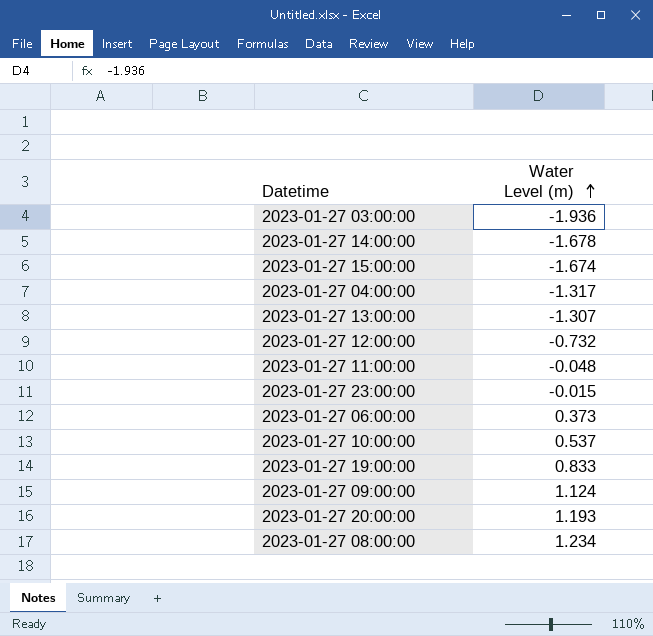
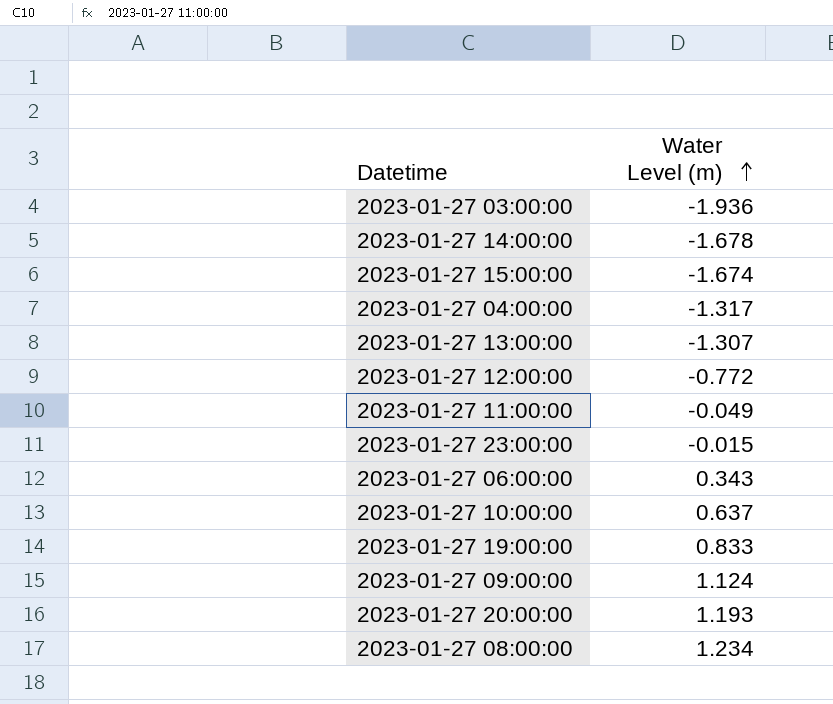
2023-01-27 12:00:00 | Water Level (m): -0.732 -> -0.772
2023-01-27 11:00:00 | Water Level (m): -0.048 -> -0.049
2023-01-27 06:00:00 | Water Level (m): 0.373 -> 0.343
2023-01-27 10:00:00 | Water Level (m): 0.537 -> 0.637

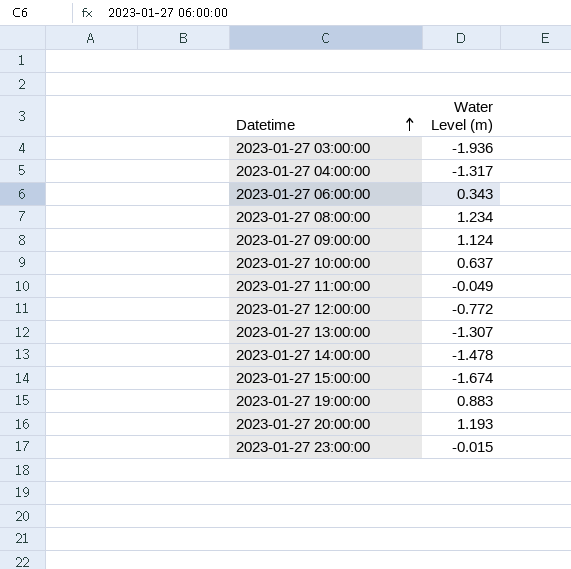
row order: Water Level (m) ascending -> Datetime ascending
2023-01-27 14:00:00 | Water Level (m): -1.678 -> -1.478
2023-01-27 19:00:00 | Water Level (m): 0.833 -> 0.883

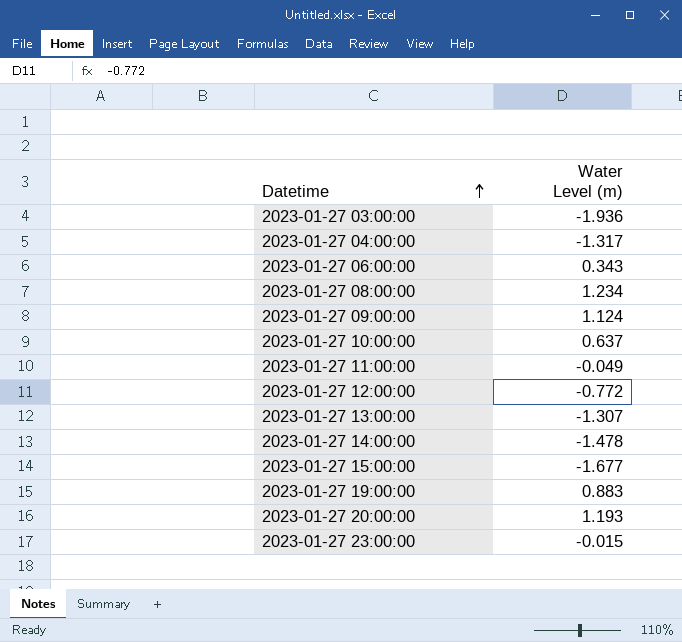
2023-01-27 15:00:00 | Water Level (m): -1.674 -> -1.677

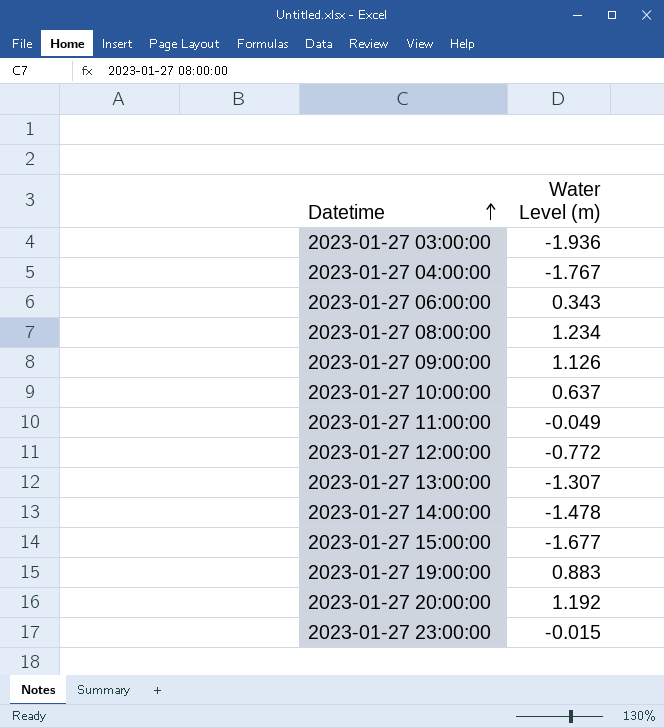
2023-01-27 04:00:00 | Water Level (m): -1.317 -> -1.767
2023-01-27 09:00:00 | Water Level (m): 1.124 -> 1.126
2023-01-27 20:00:00 | Water Level (m): 1.193 -> 1.192

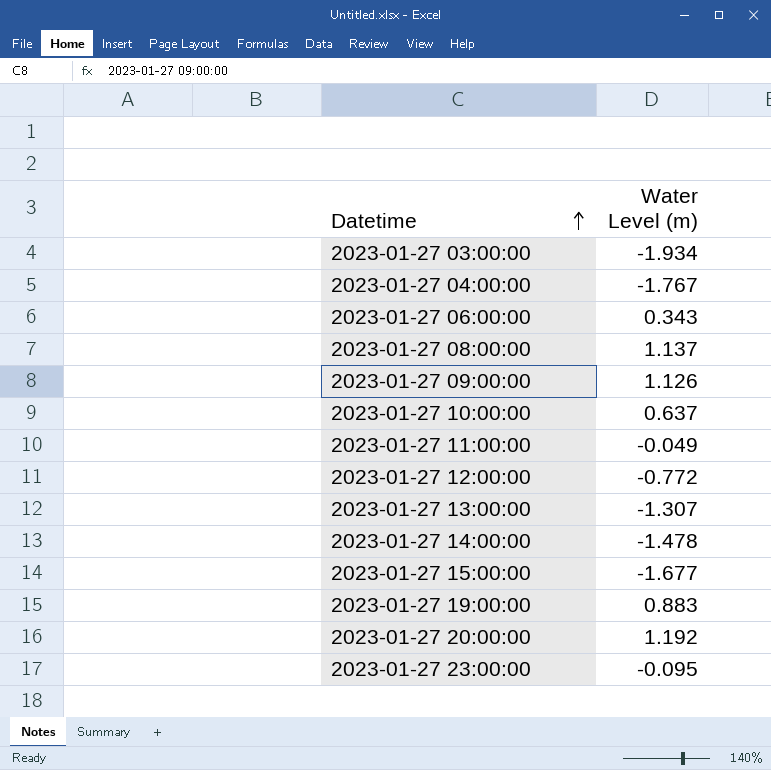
2023-01-27 03:00:00 | Water Level (m): -1.936 -> -1.934
2023-01-27 08:00:00 | Water Level (m): 1.234 -> 1.137
2023-01-27 23:00:00 | Water Level (m): -0.015 -> -0.095

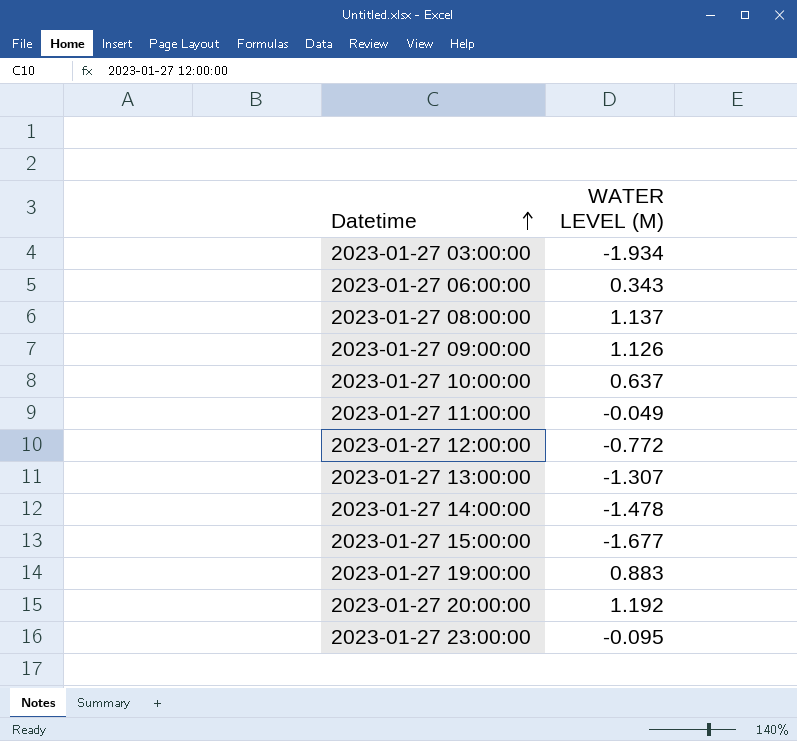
column name: Water Level (m) -> WATER LEVEL (M)
row 2023-01-27 04:00:00: -1.767 -> none

